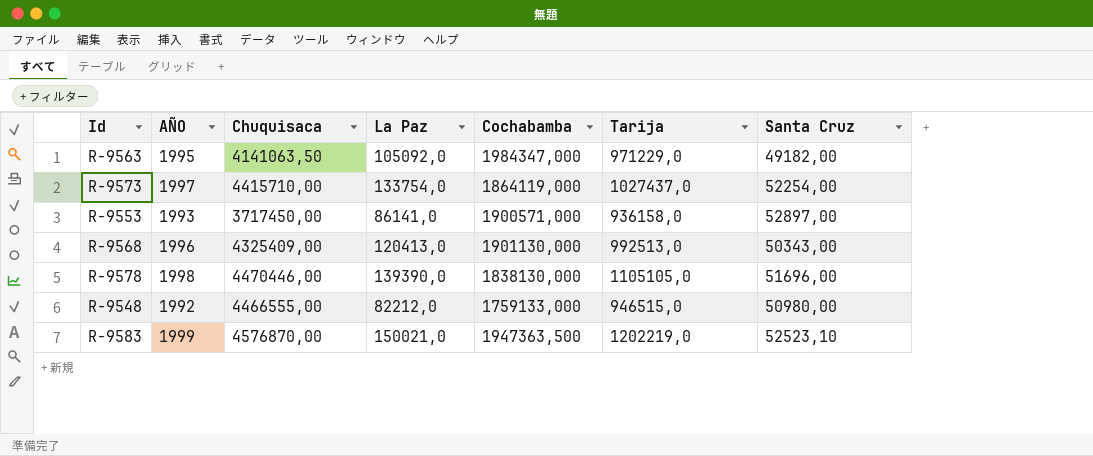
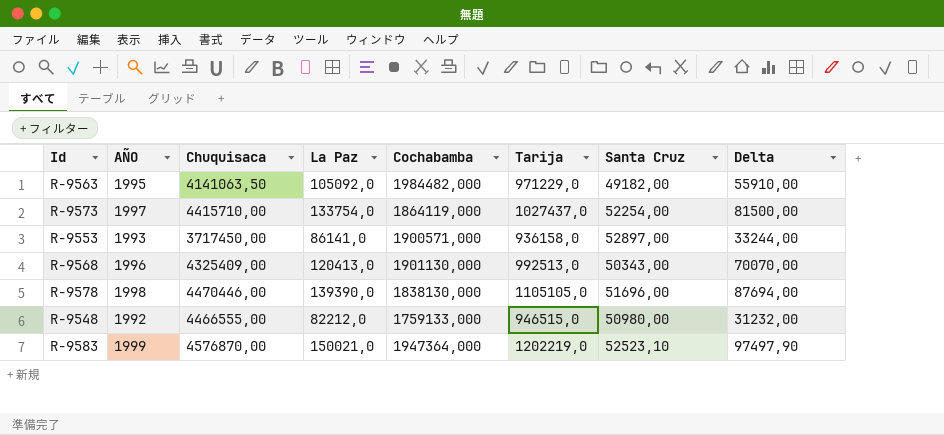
column Delta | formula: none -> [La Paz] - [Santa Cruz]
R-9563 | Cochabamba: 1984347,000 -> 1984482,000
R-9583 | Cochabamba: 1947363,500 -> 1947364,000

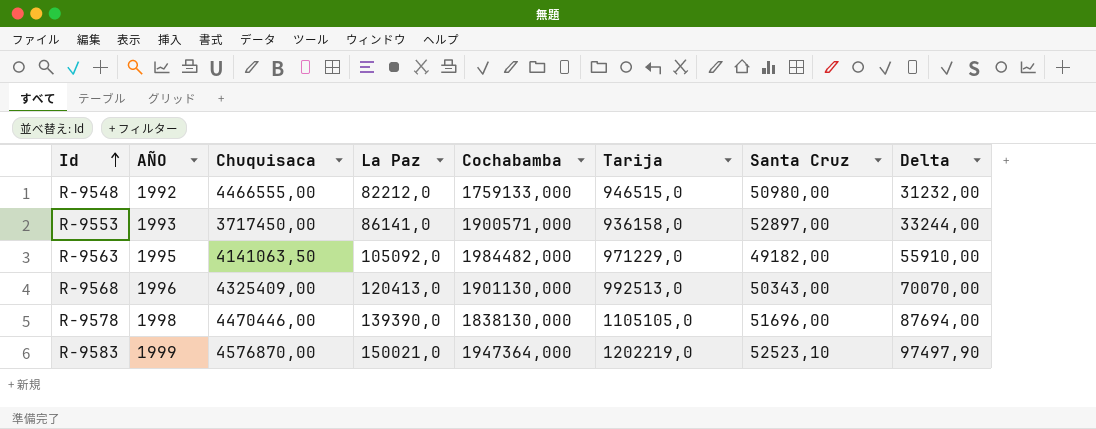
row order: none -> Id ascending
row R-9573: 1997 | 4415710,00 | 133754,0 | 1864119,000 | 1027437,0 | 52254,00 | 81500,00 -> none

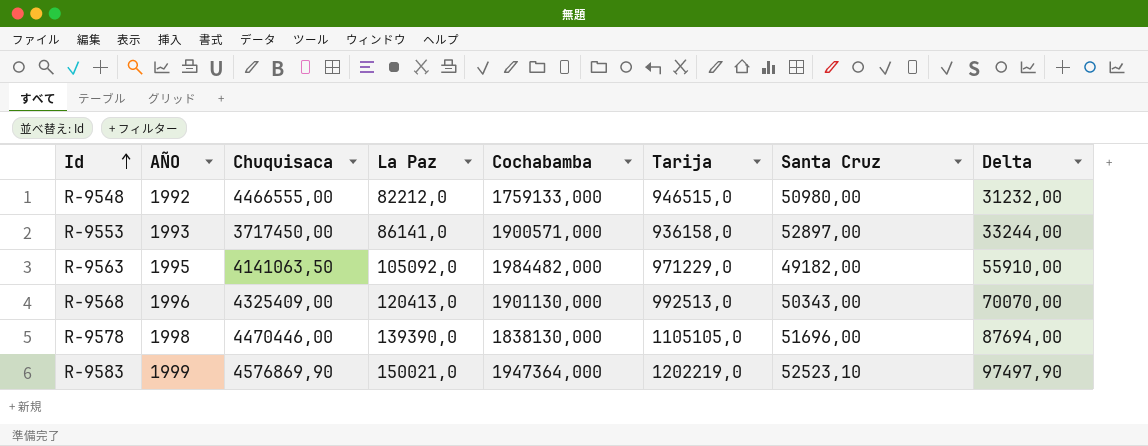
R-9583 | Chuquisaca: 4576870,00 -> 4576869,90

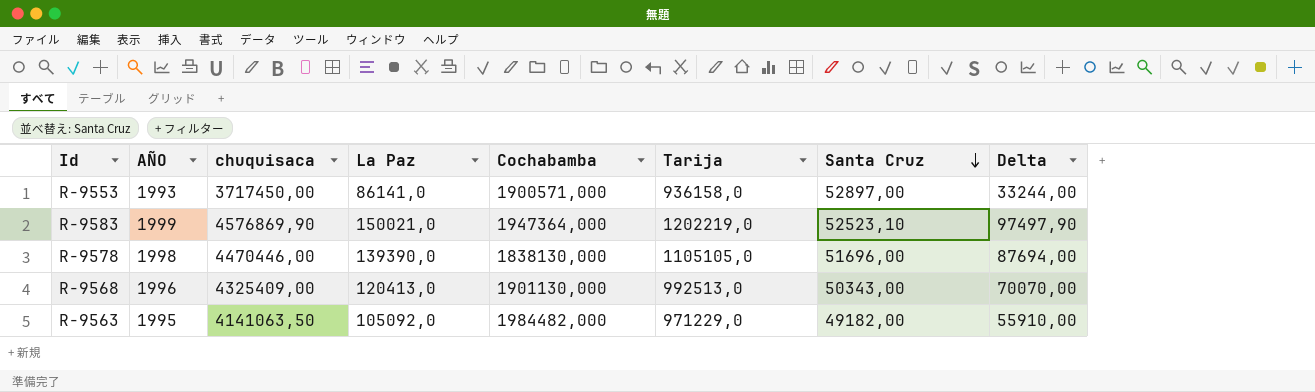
row order: Id ascending -> Santa Cruz descending
column name: Chuquisaca -> chuquisaca
row R-9548: 1992 | 4466555,00 | 82212,0 | 1759133,000 | 946515,0 | 50980,00 | 31232,00 -> none

